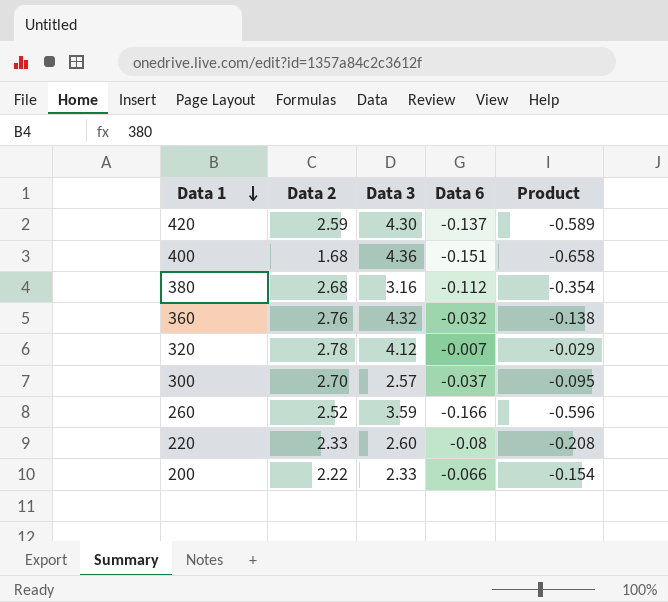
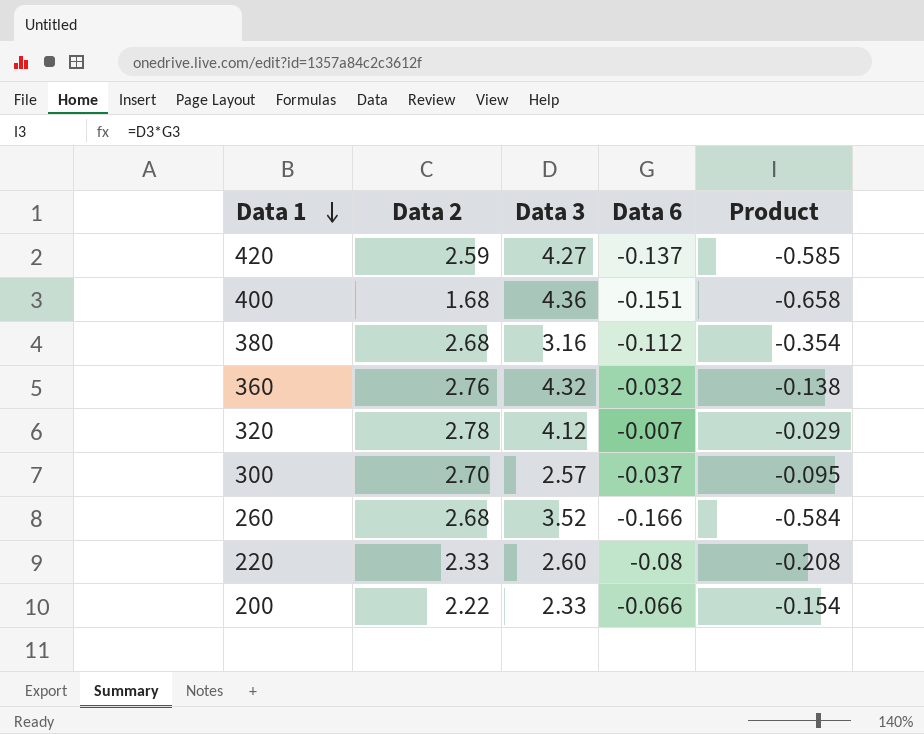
420 | Data 3: 4.30 -> 4.27
420 | Product: -0.589 -> -0.585
260 | Data 2: 2.52 -> 2.68
260 | Data 3: 3.59 -> 3.52
260 | Product: -0.596 -> -0.584

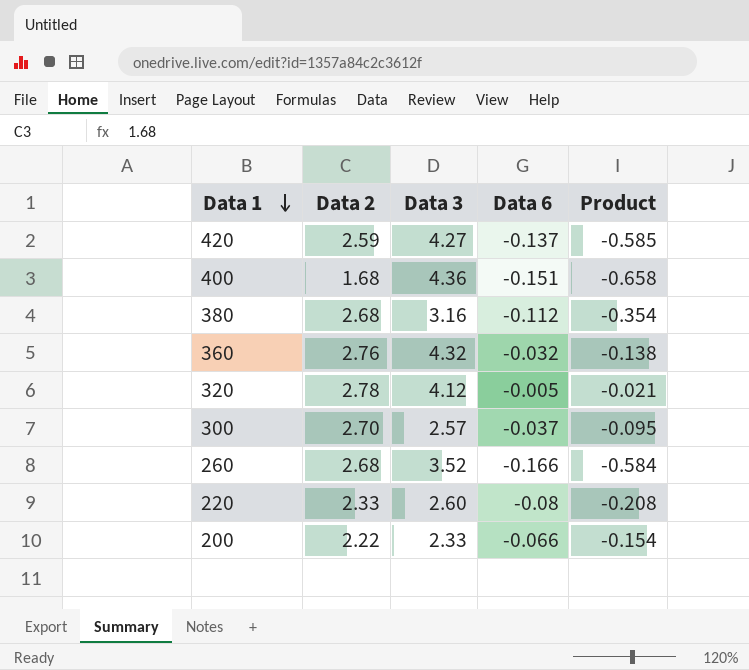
320 | Data 6: -0.007 -> -0.005
320 | Product: -0.029 -> -0.021

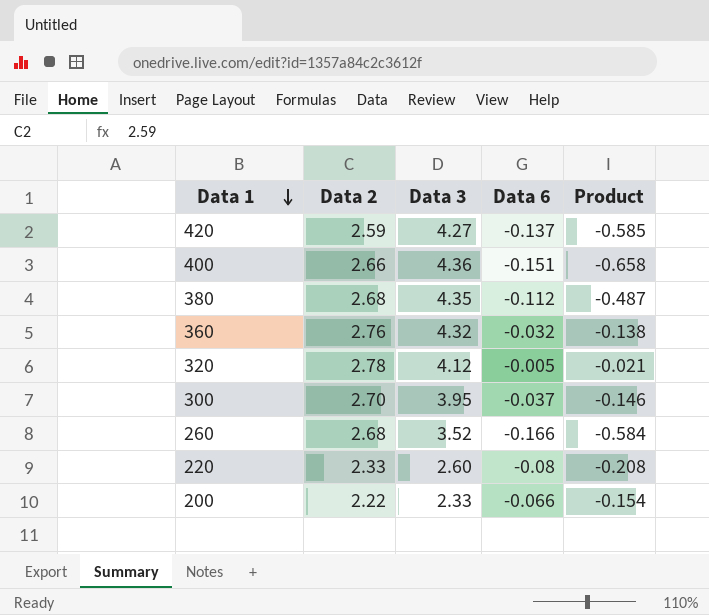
400 | Data 2: 1.68 -> 2.66
380 | Data 3: 3.16 -> 4.35
380 | Product: -0.354 -> -0.487
300 | Data 3: 2.57 -> 3.95
300 | Product: -0.095 -> -0.146

